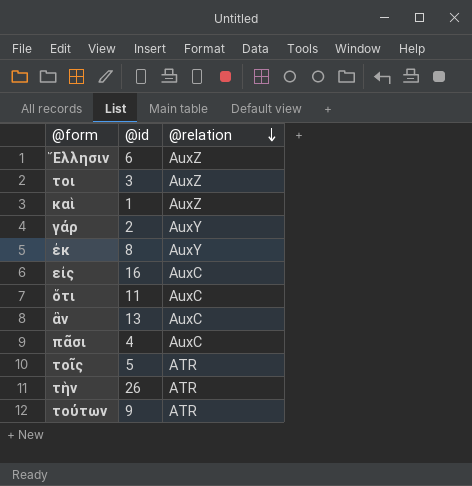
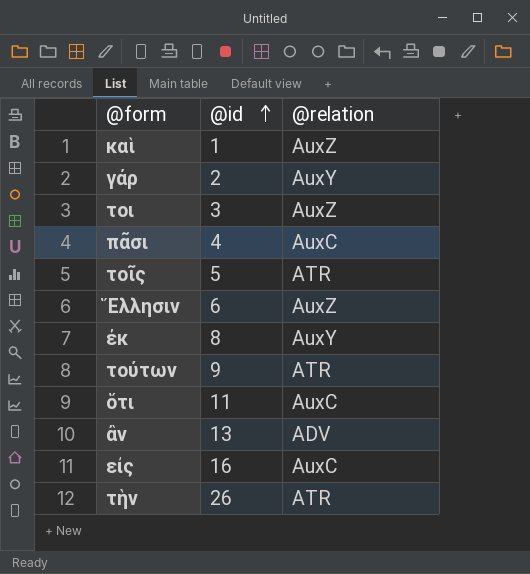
row order: @relation descending -> @id ascending
ἂν | @relation: AuxC -> ADV

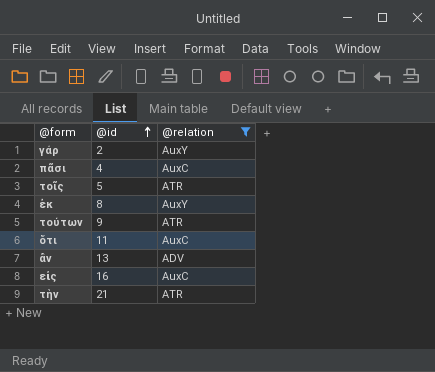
filter: none -> @relation != AuxZ
τὴν | @id: 26 -> 21

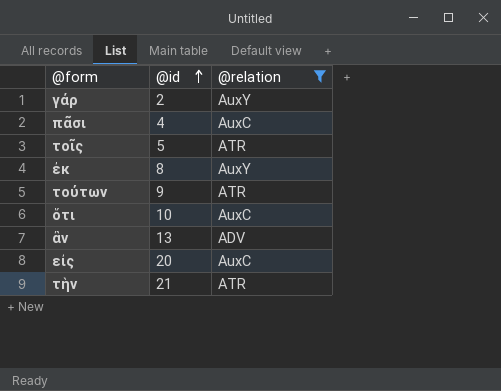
ὅτι | @id: 11 -> 10
εἰς | @id: 16 -> 20

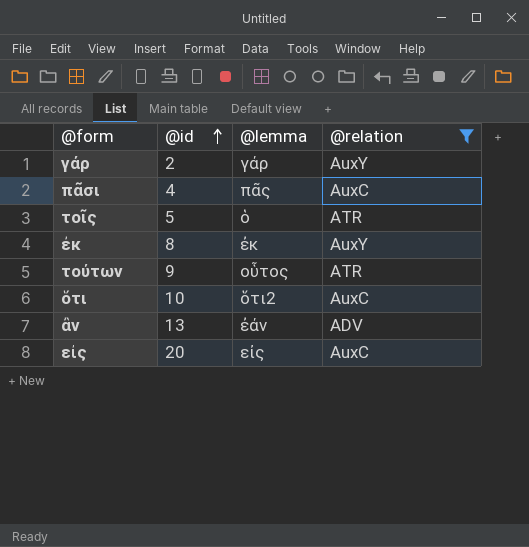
column @lemma | position: none -> 3
row τὴν: 21 | ATR -> none

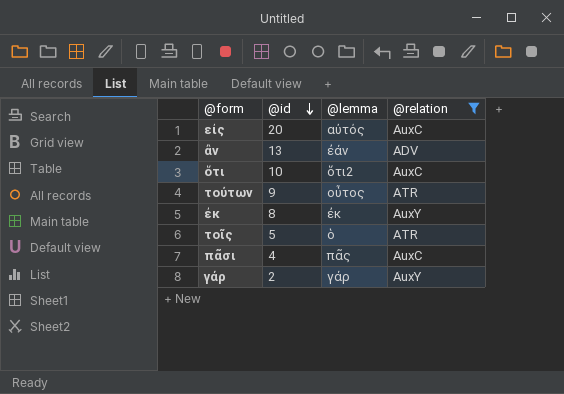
row order: @id ascending -> @id descending
εἰς | @lemma: εἰς -> αὐτός

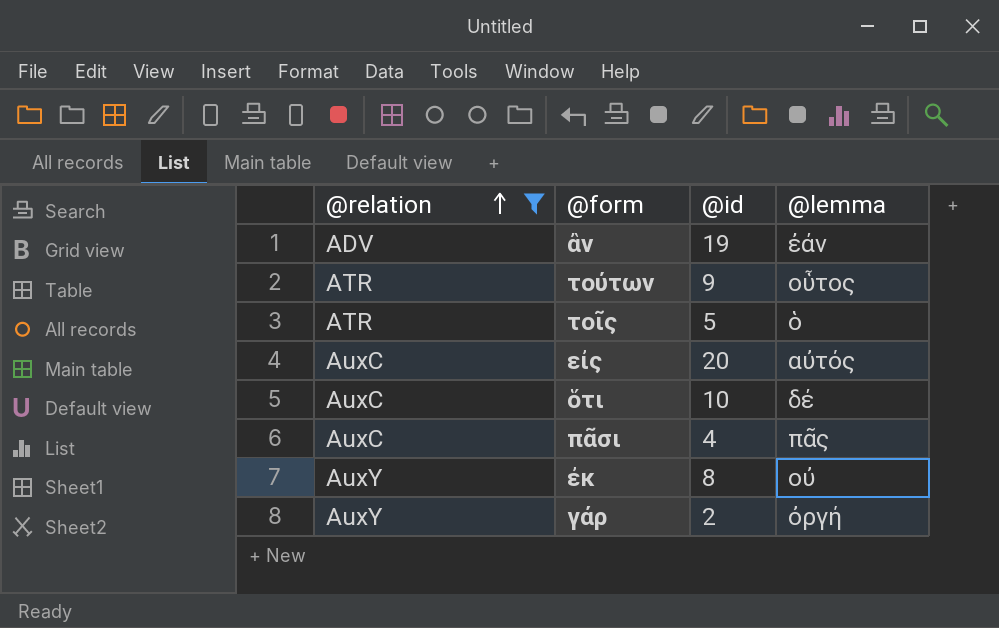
row order: @id descending -> @relation ascending
column @relation | position: 4 -> 1
ἂν | @id: 13 -> 19
ὅτι | @lemma: ὅτι2 -> δέ
ἐκ | @lemma: ἐκ -> οὐ
γάρ | @lemma: γάρ -> ὀργή

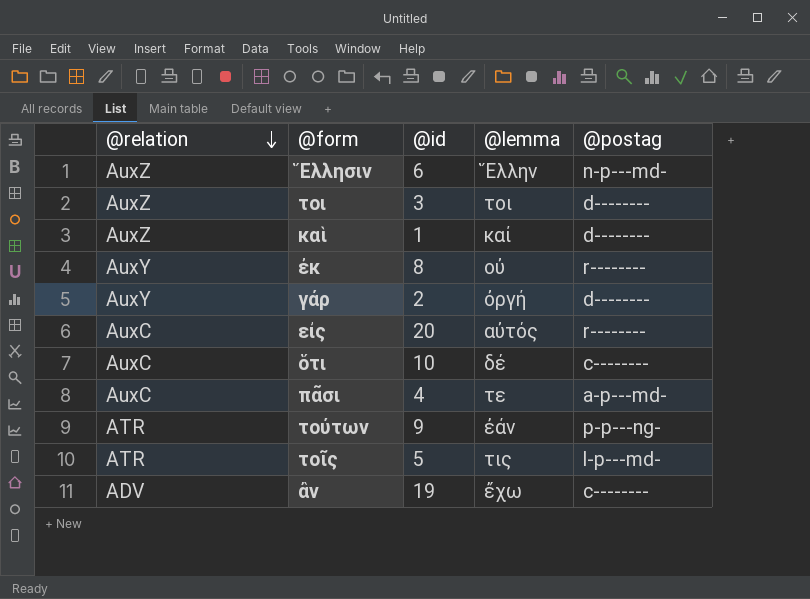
filter: @relation != AuxZ -> none
row order: @relation ascending -> @relation descending
column @postag | position: none -> 5
πᾶσι | @lemma: πᾶς -> τε
τούτων | @lemma: οὗτος -> ἐάν
τοῖς | @lemma: ὁ -> τις
ἂν | @lemma: ἐάν -> ἔχω

